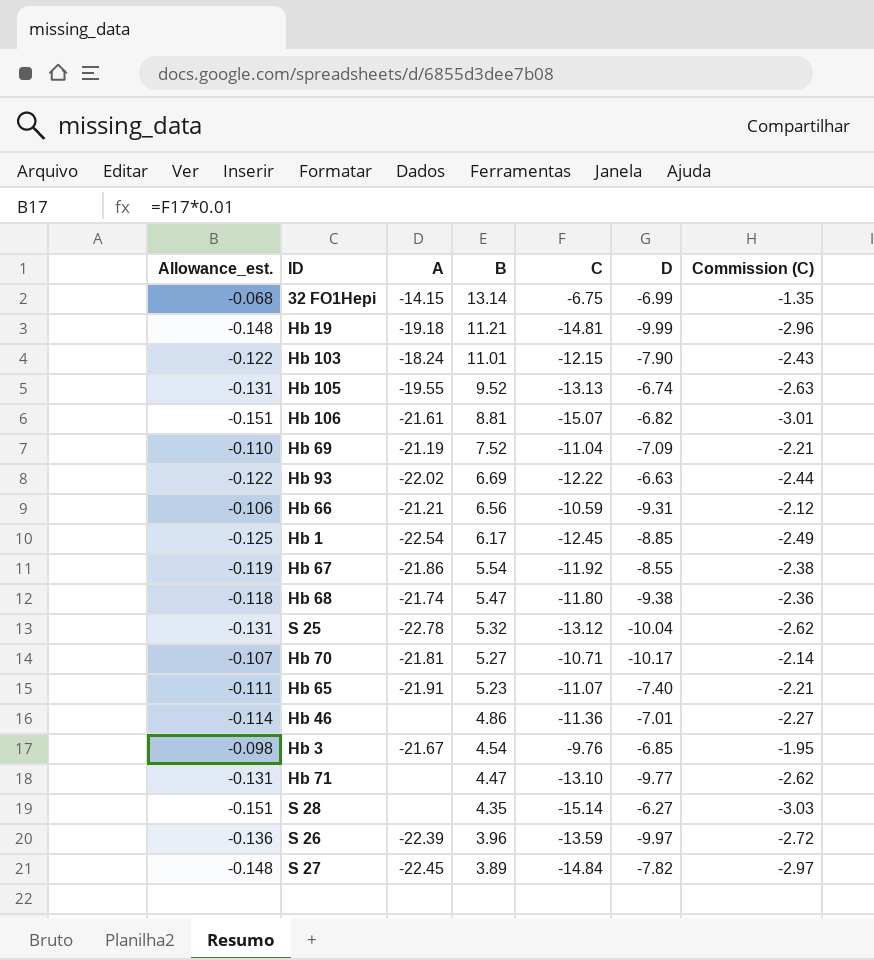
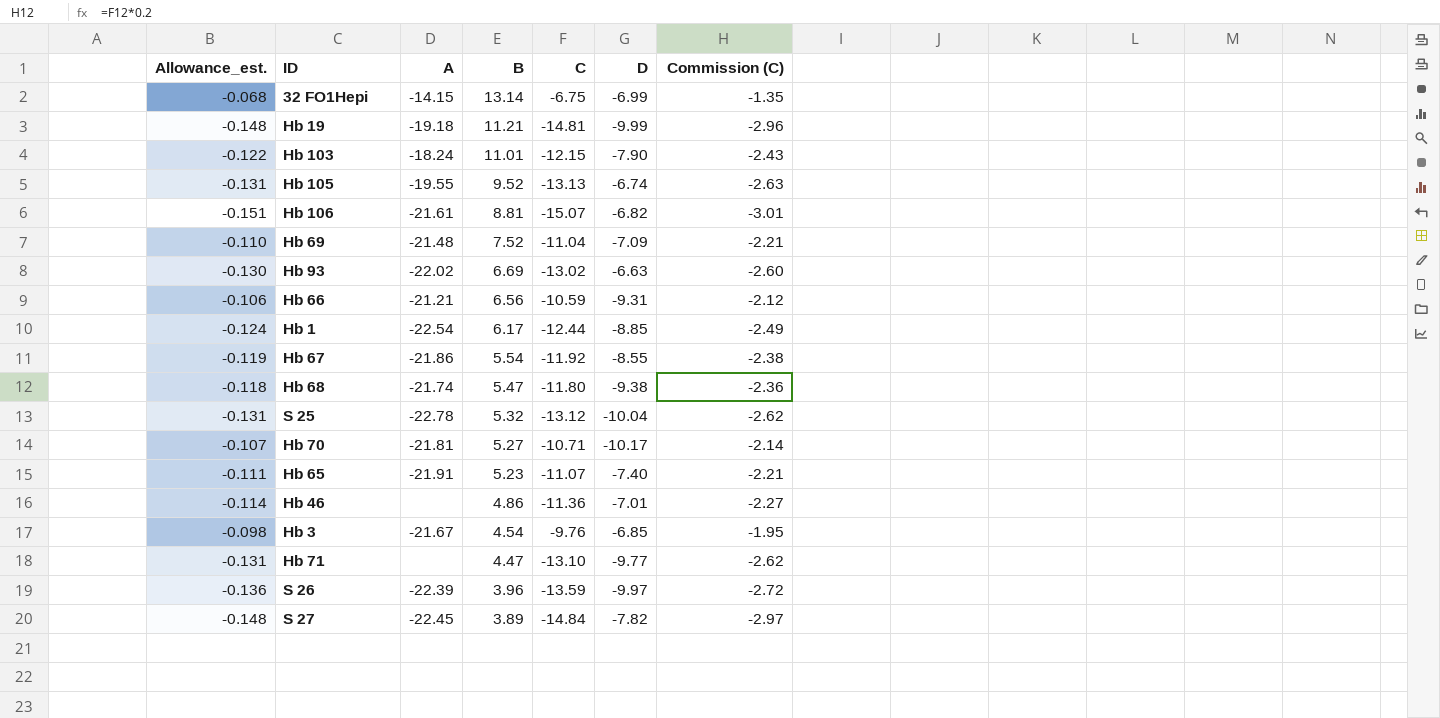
row S 28: -0.151 | none | 4.35 | -15.14 | -6.27 | -3.03 -> none
Hb 69 | A: -21.19 -> -21.48
Hb 93 | Allowance_est.: -0.122 -> -0.130
Hb 93 | C: -12.22 -> -13.02
Hb 93 | Commission (C): -2.44 -> -2.60
Hb 1 | Allowance_est.: -0.125 -> -0.124
Hb 1 | C: -12.45 -> -12.44

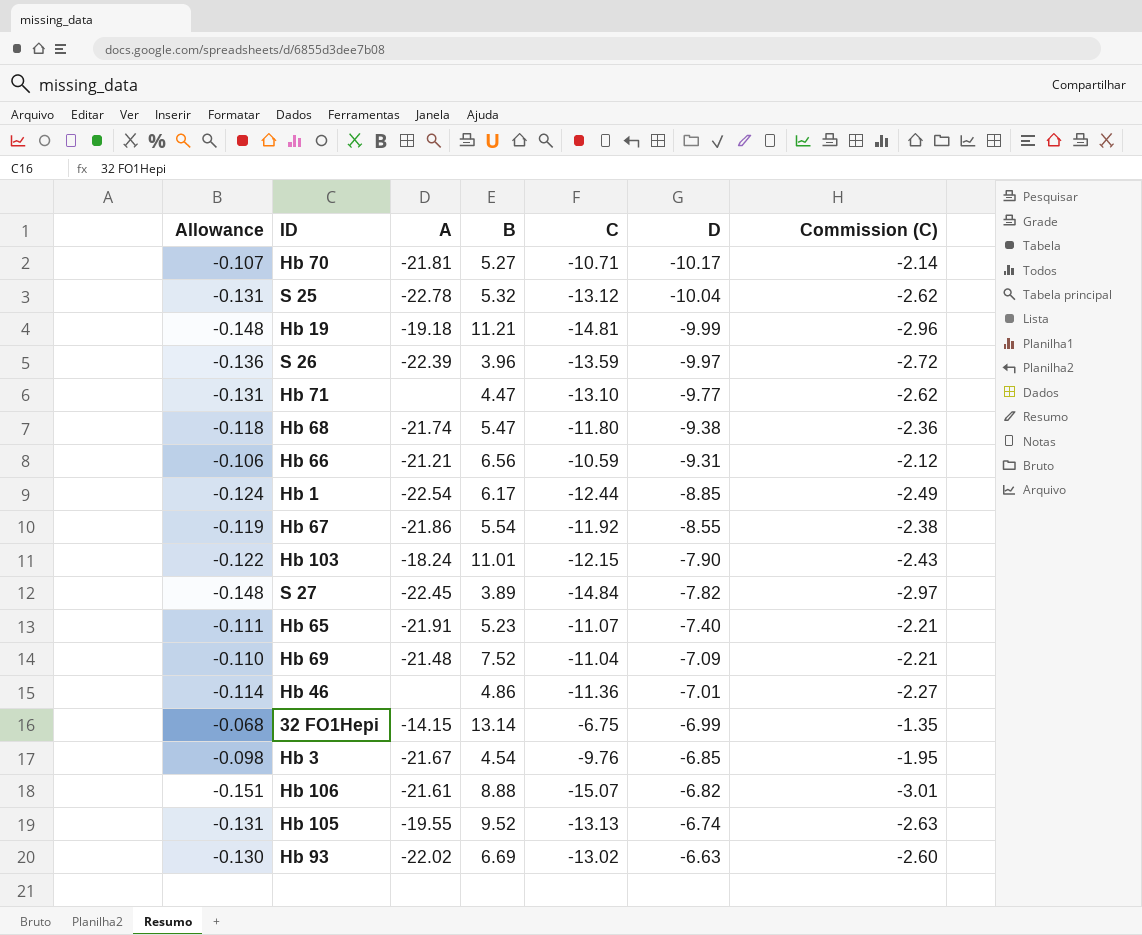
row order: B descending -> D ascending
column name: Allowance_est. -> Allowance
Hb 106 | B: 8.81 -> 8.88

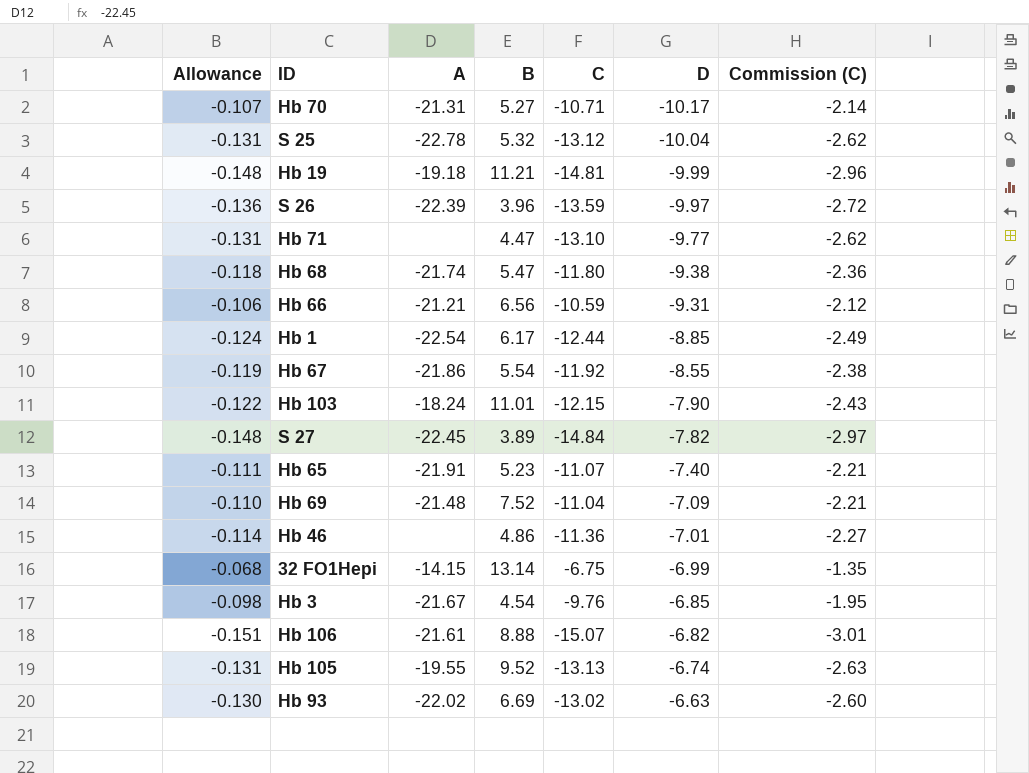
Hb 70 | A: -21.81 -> -21.31

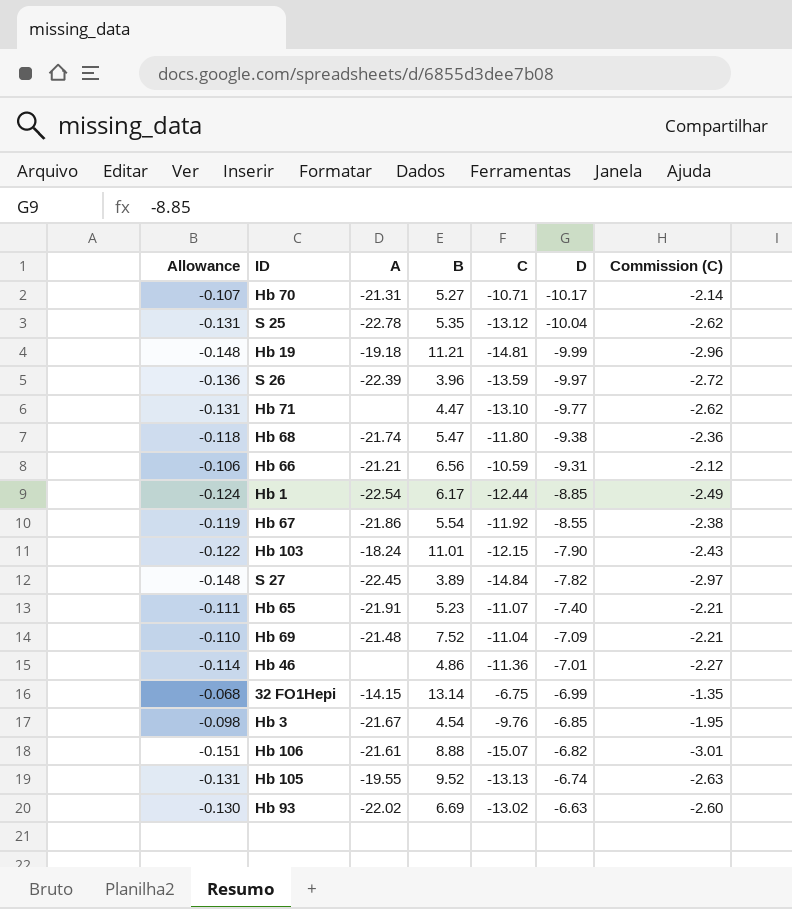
S 25 | B: 5.32 -> 5.35

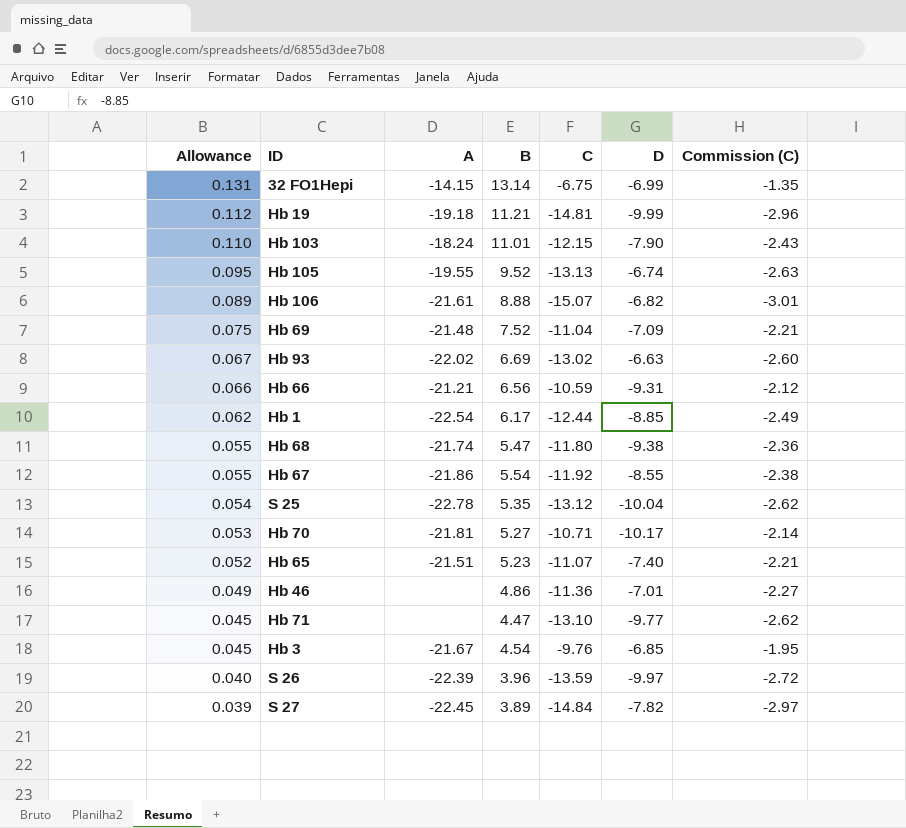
row order: D ascending -> Allowance descending
column Allowance | formula: [C] * 0.01 -> [B] * 0.01
Hb 70 | A: -21.31 -> -21.81
Hb 65 | A: -21.91 -> -21.51

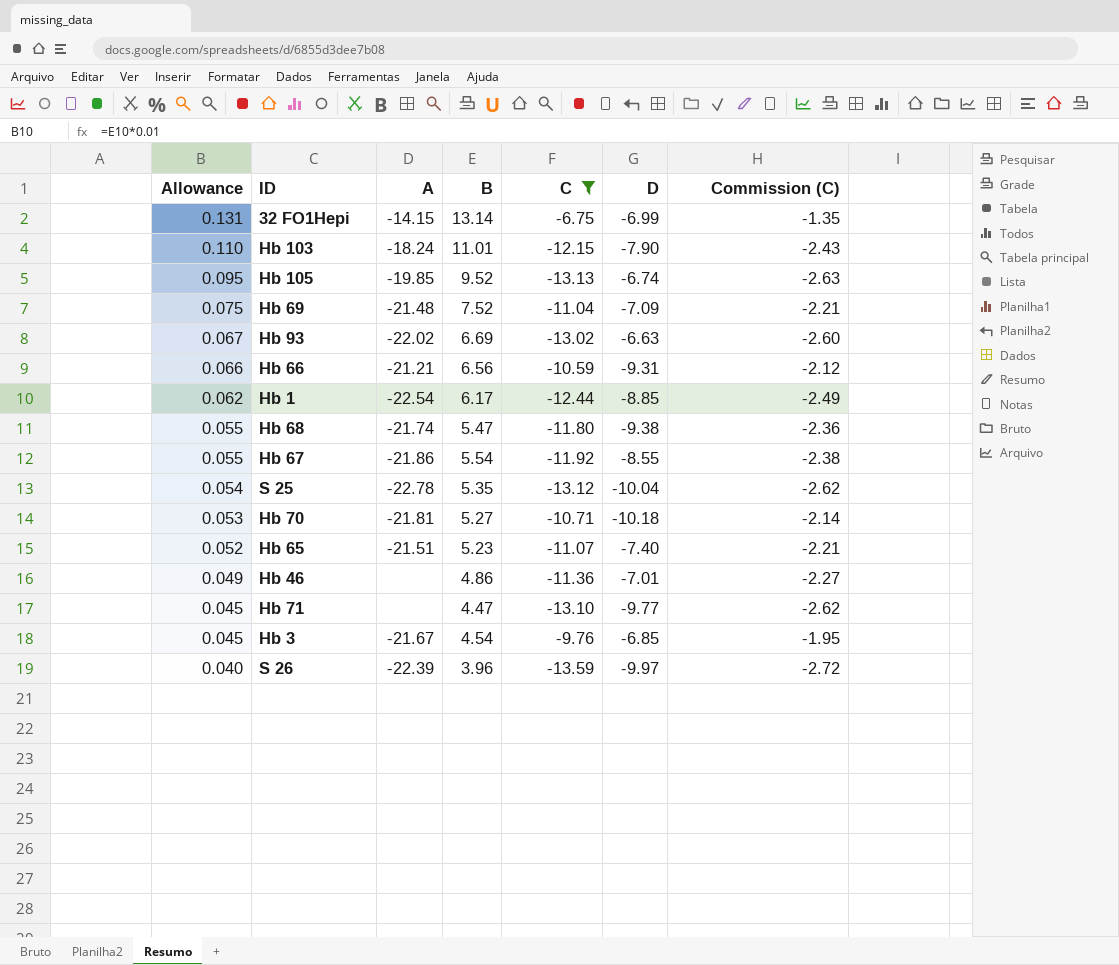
filter: none -> C >= -13.59
Hb 105 | A: -19.55 -> -19.85
Hb 70 | D: -10.17 -> -10.18

